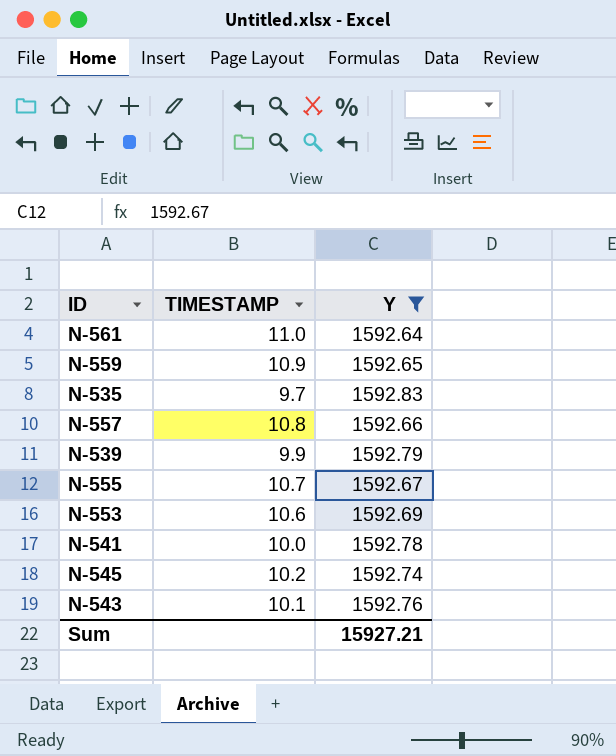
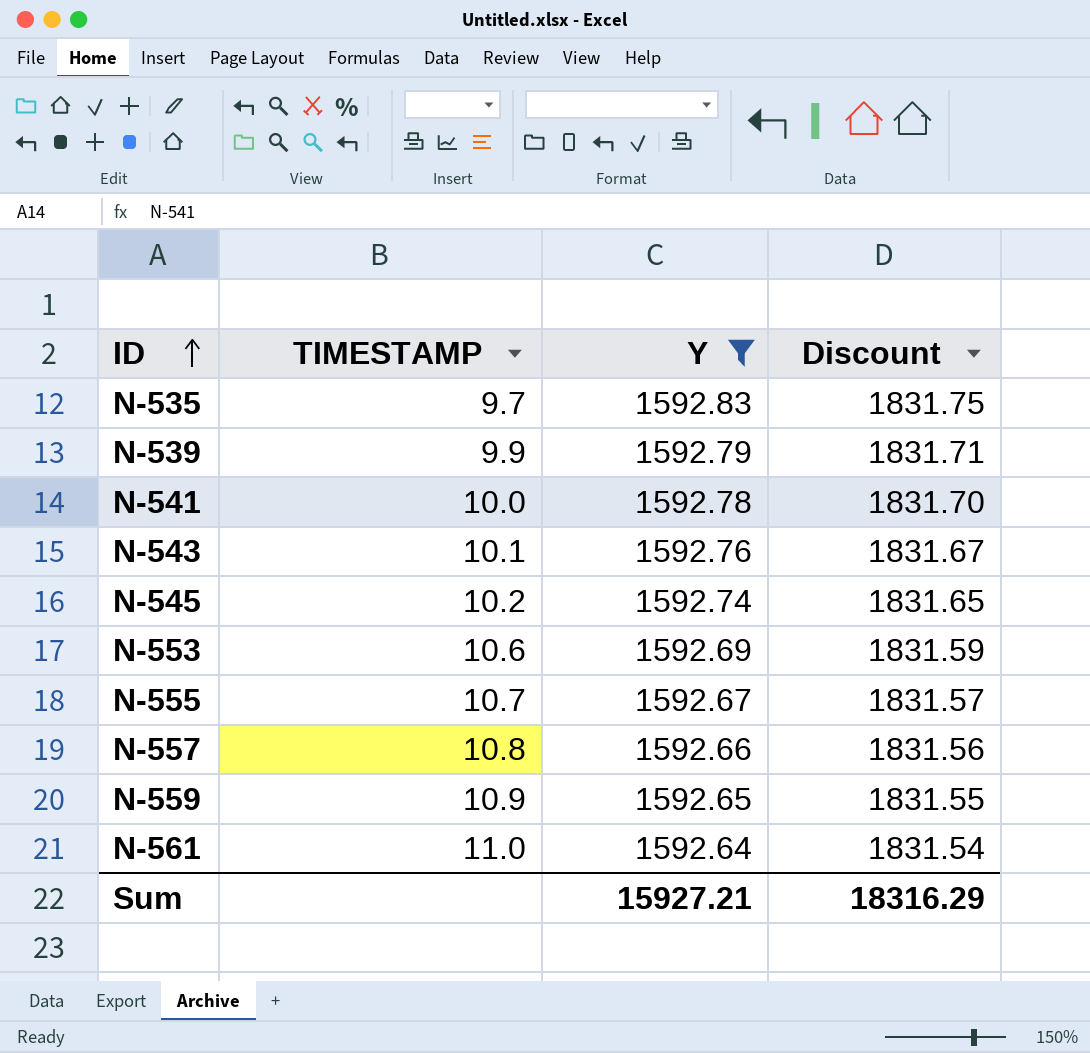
row order: none -> ID ascending
column Discount | formula: none -> [Y] * 1.15

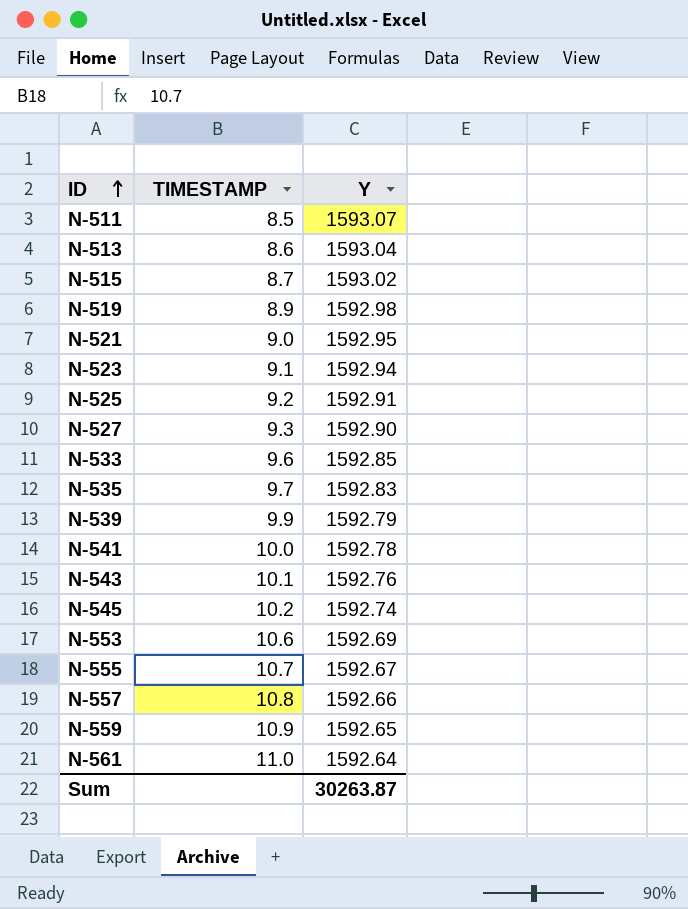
filter: Y <= 1592.83 -> none
column Discount | formula: [Y] * 1.15 -> none
Sum | Y: 15927.21 -> 30263.87

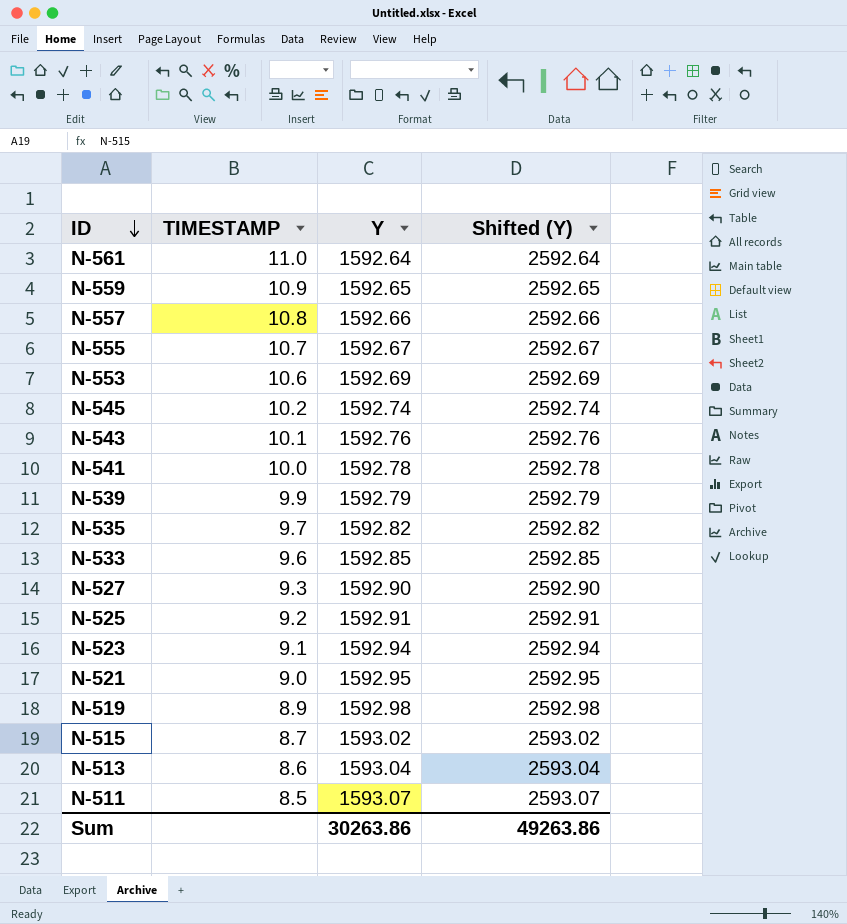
row order: ID ascending -> ID descending
column Shifted (Y) | formula: none -> [Y] + 1000
N-535 | Y: 1592.83 -> 1592.82
Sum | Y: 30263.87 -> 30263.86

